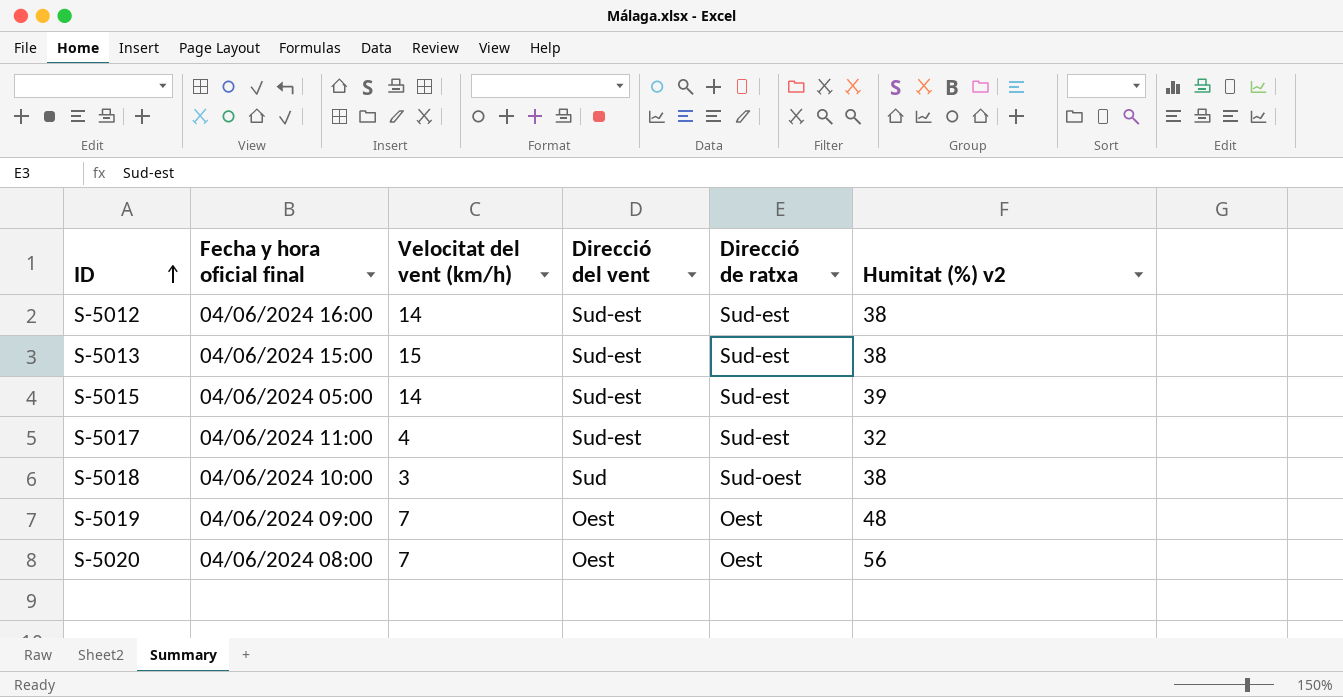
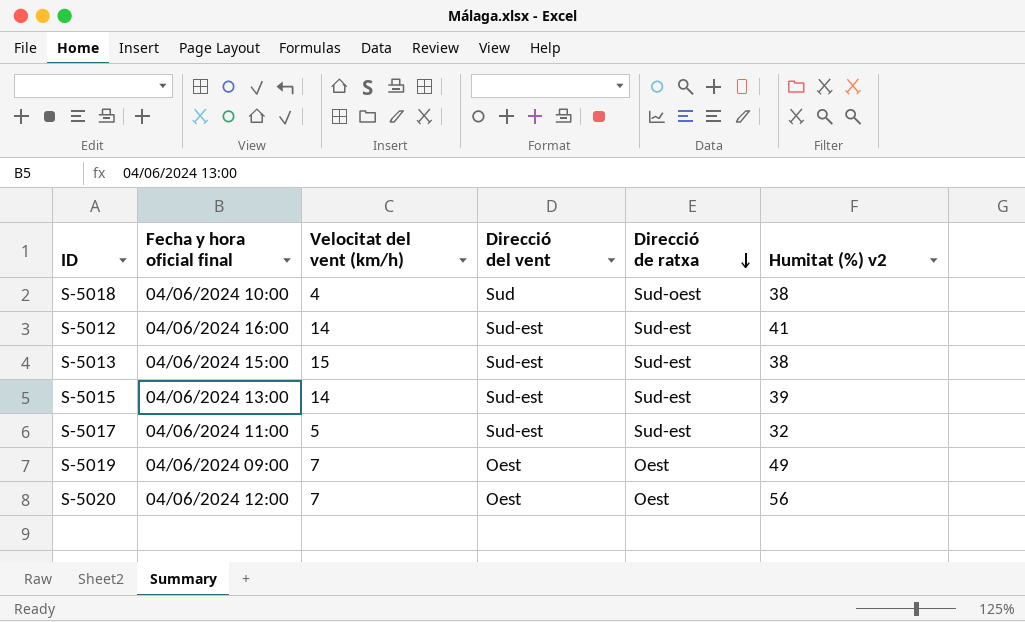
row order: ID ascending -> Direcció de ratxa descending
S-5018 | Velocitat del vent (km/h): 3 -> 4
S-5012 | Humitat (%) v2: 38 -> 41
S-5015 | Fecha y hora oficial final: 04/06/2024 05:00 -> 04/06/2024 13:00
S-5017 | Velocitat del vent (km/h): 4 -> 5
S-5019 | Humitat (%) v2: 48 -> 49
S-5020 | Fecha y hora oficial final: 04/06/2024 08:00 -> 04/06/2024 12:00

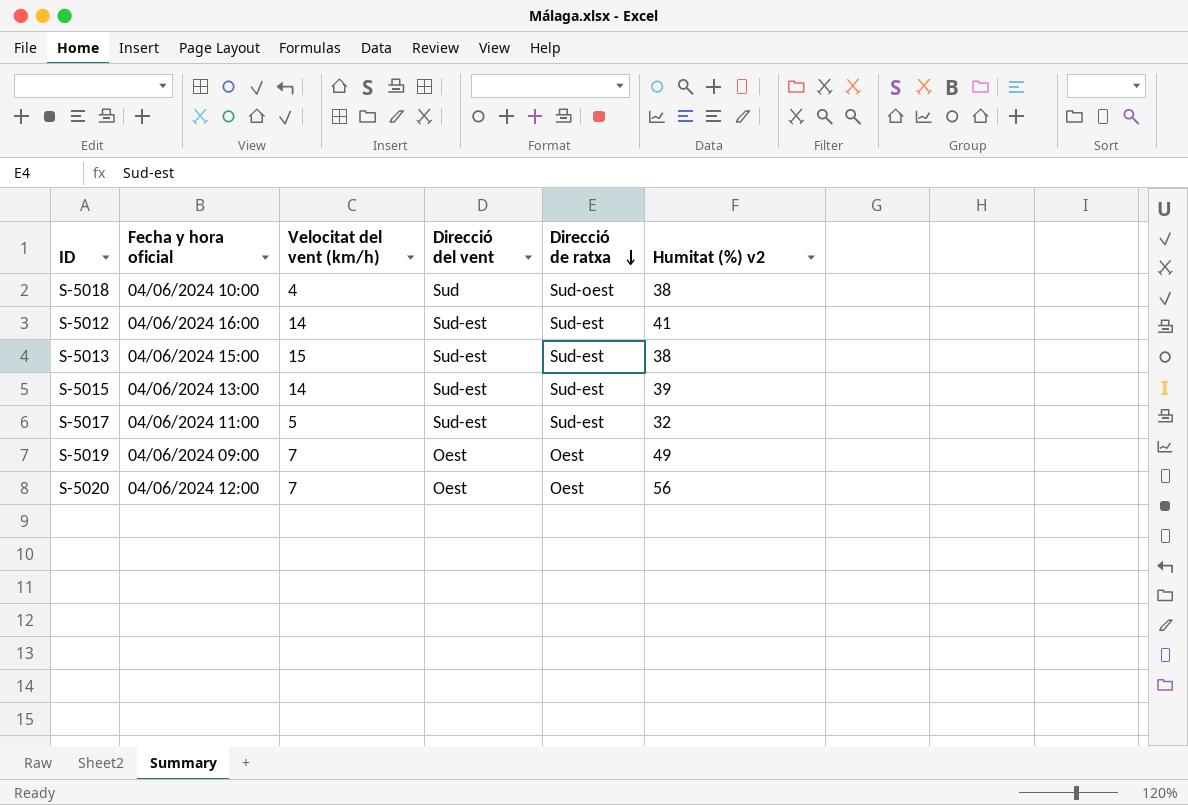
column name: Fecha y hora oficial final -> Fecha y hora oficial

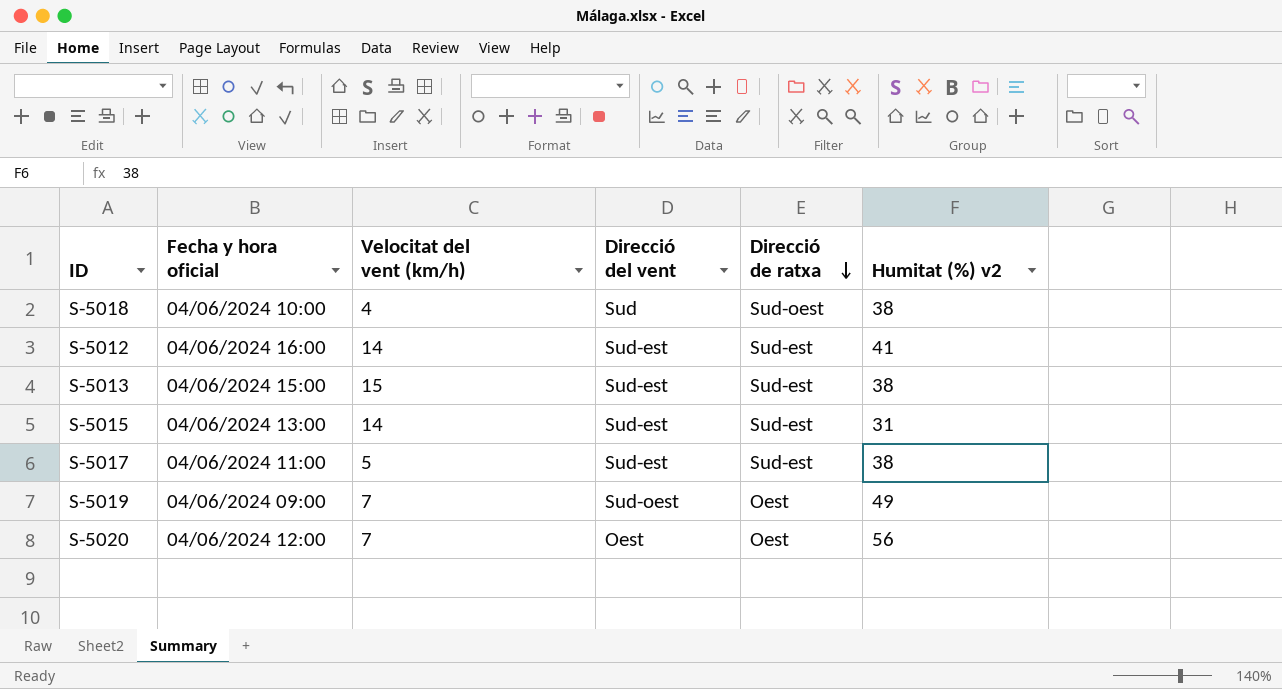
S-5015 | Humitat (%) v2: 39 -> 31
S-5017 | Humitat (%) v2: 32 -> 38
S-5019 | Direcció del vent: Oest -> Sud-oest

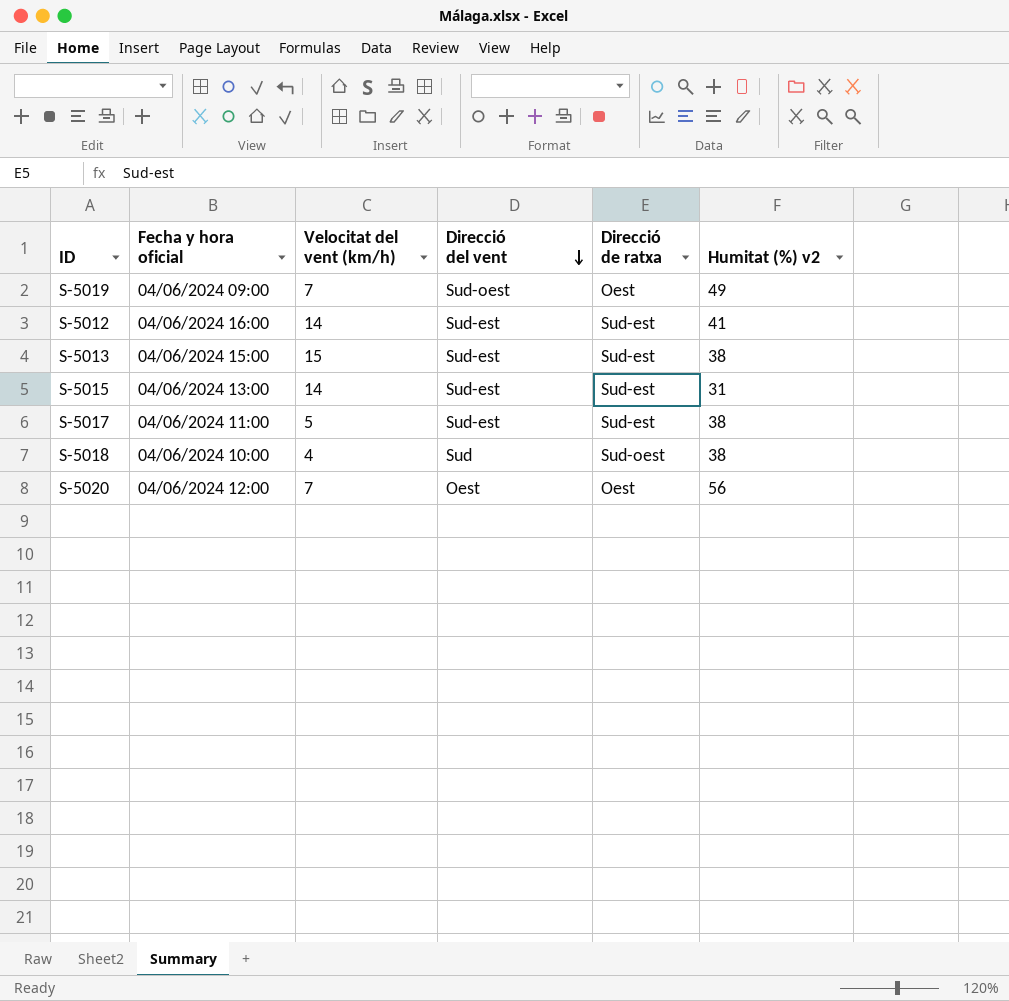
row order: Direcció de ratxa descending -> Direcció del vent descending

